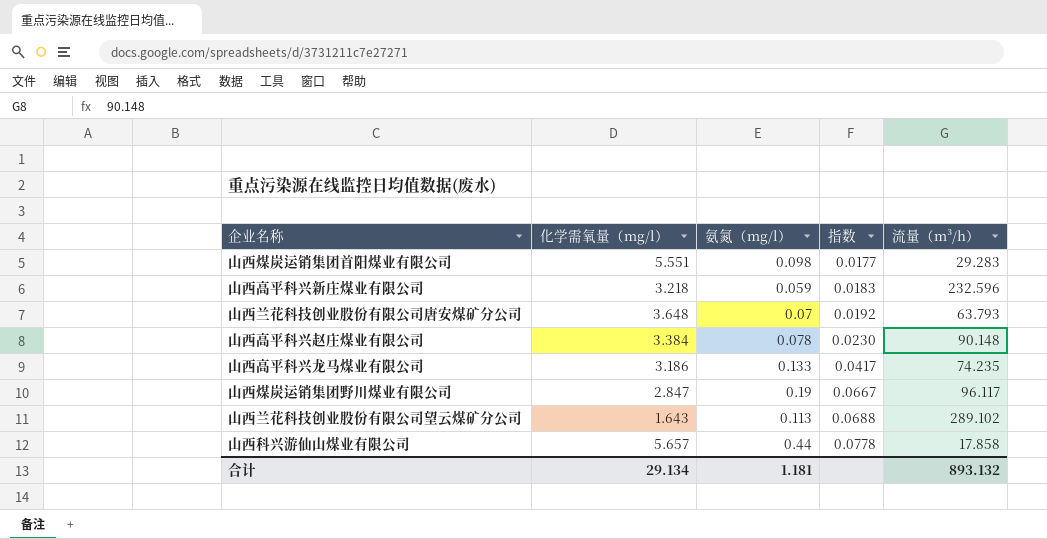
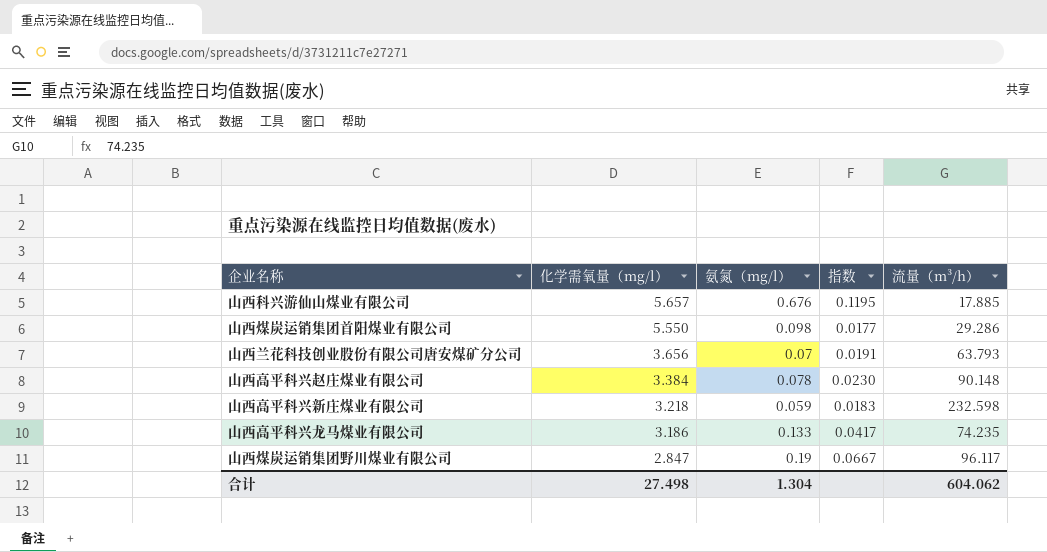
row order: 指数 ascending -> 化学需氧量（mg/l） descending
row 山西兰花科技创业股份有限公司望云煤矿分公司: 1.643 | 0.113 | 0.0688 | 289.102 -> none
山西科兴游仙山煤业有限公司 | 氨氮（mg/l）: 0.44 -> 0.676
山西科兴游仙山煤业有限公司 | 指数: 0.0778 -> 0.1195
山西科兴游仙山煤业有限公司 | 流量（m³/h）: 17.858 -> 17.885
山西煤炭运销集团首阳煤业有限公司 | 化学需氧量（mg/l）: 5.551 -> 5.550
山西煤炭运销集团首阳煤业有限公司 | 流量（m³/h）: 29.283 -> 29.286
山西兰花科技创业股份有限公司唐安煤矿分公司 | 化学需氧量（mg/l）: 3.648 -> 3.656
山西兰花科技创业股份有限公司唐安煤矿分公司 | 指数: 0.0192 -> 0.0191
山西高平科兴新庄煤业有限公司 | 流量（m³/h）: 232.596 -> 232.598
合计 | 化学需氧量（mg/l）: 29.134 -> 27.498
合计 | 氨氮（mg/l）: 1.181 -> 1.304
合计 | 流量（m³/h）: 893.132 -> 604.062

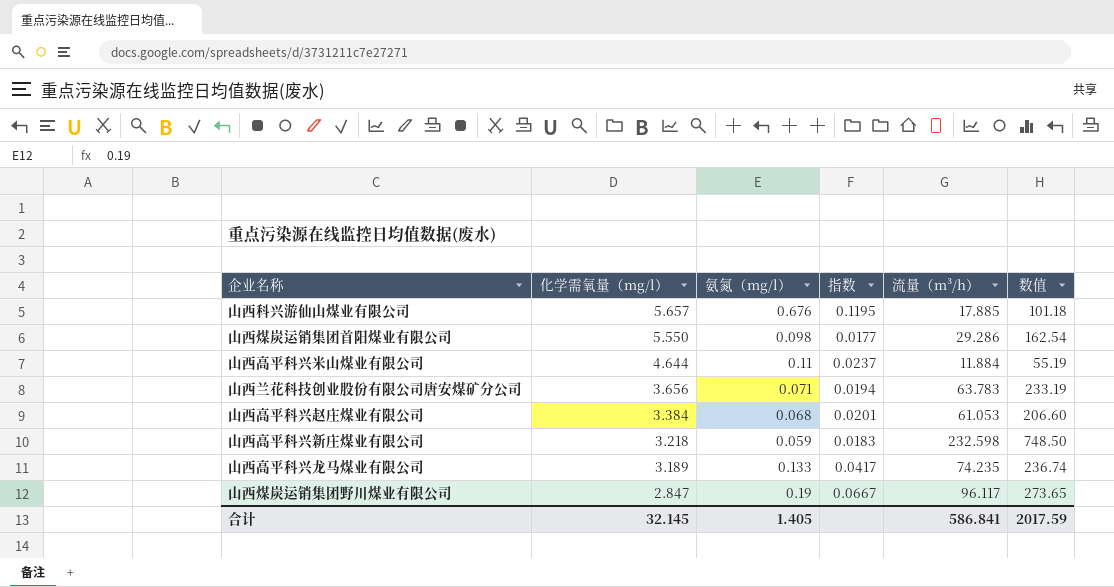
column 数值 | formula: none -> [化学需氧量（mg/l）] * [流量（m³/h）]
row 山西高平科兴米山煤业有限公司: none -> 4.644 | 0.11 | 0.0237 | 11.884 | 55.19
山西兰花科技创业股份有限公司唐安煤矿分公司 | 氨氮（mg/l）: 0.07 -> 0.071
山西兰花科技创业股份有限公司唐安煤矿分公司 | 指数: 0.0191 -> 0.0194
山西兰花科技创业股份有限公司唐安煤矿分公司 | 流量（m³/h）: 63.793 -> 63.783
山西高平科兴赵庄煤业有限公司 | 氨氮（mg/l）: 0.078 -> 0.068
山西高平科兴赵庄煤业有限公司 | 指数: 0.0230 -> 0.0201
山西高平科兴赵庄煤业有限公司 | 流量（m³/h）: 90.148 -> 61.053
山西高平科兴龙马煤业有限公司 | 化学需氧量（mg/l）: 3.186 -> 3.189
合计 | 化学需氧量（mg/l）: 27.498 -> 32.145
合计 | 氨氮（mg/l）: 1.304 -> 1.405
合计 | 流量（m³/h）: 604.062 -> 586.841

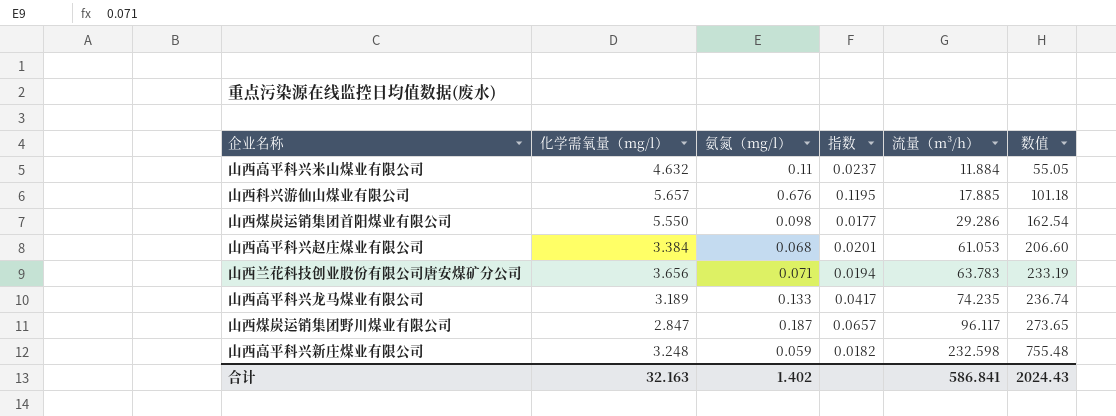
row order: 化学需氧量（mg/l） descending -> 流量（m³/h） ascending
山西高平科兴米山煤业有限公司 | 化学需氧量（mg/l）: 4.644 -> 4.632
山西高平科兴米山煤业有限公司 | 数值: 55.19 -> 55.05
山西煤炭运销集团野川煤业有限公司 | 氨氮（mg/l）: 0.19 -> 0.187
山西煤炭运销集团野川煤业有限公司 | 指数: 0.0667 -> 0.0657
山西高平科兴新庄煤业有限公司 | 化学需氧量（mg/l）: 3.218 -> 3.248
山西高平科兴新庄煤业有限公司 | 指数: 0.0183 -> 0.0182
山西高平科兴新庄煤业有限公司 | 数值: 748.50 -> 755.48
合计 | 化学需氧量（mg/l）: 32.145 -> 32.163
合计 | 氨氮（mg/l）: 1.405 -> 1.402
合计 | 数值: 2017.59 -> 2024.43

